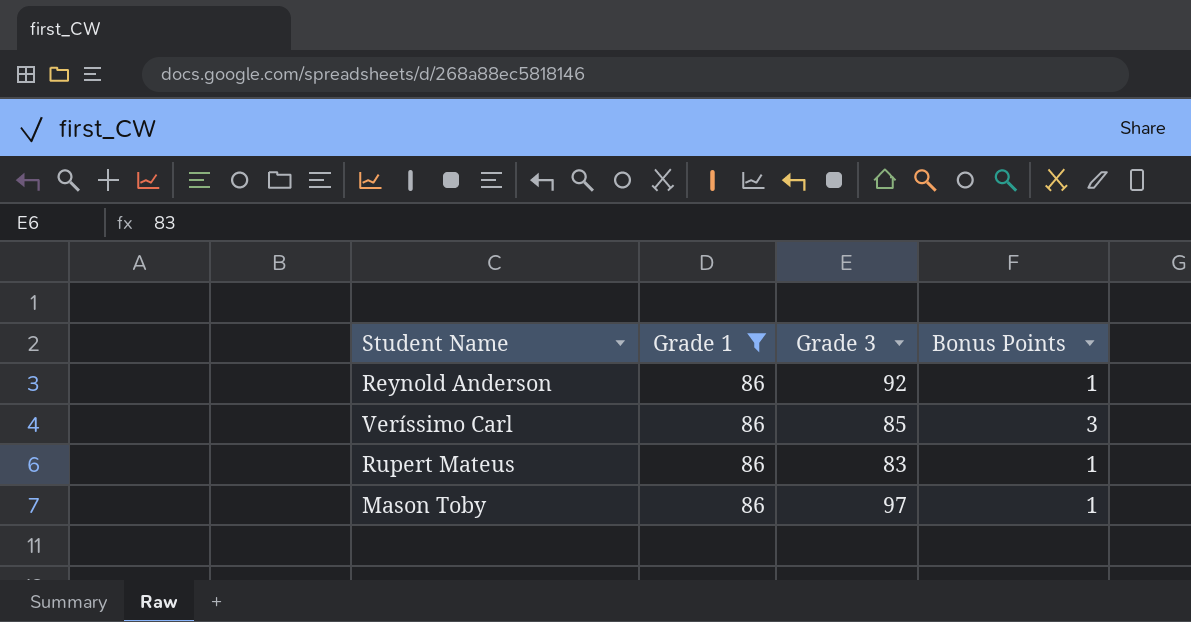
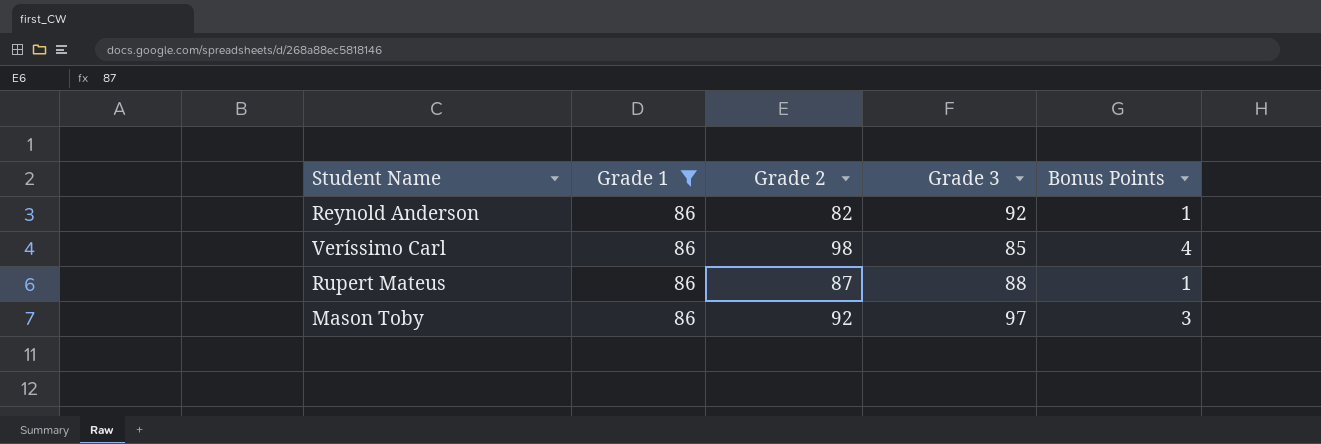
column Grade 2 | position: none -> 3
Veríssimo Carl | Bonus Points: 3 -> 4
Rupert Mateus | Grade 3: 83 -> 88
Mason Toby | Bonus Points: 1 -> 3

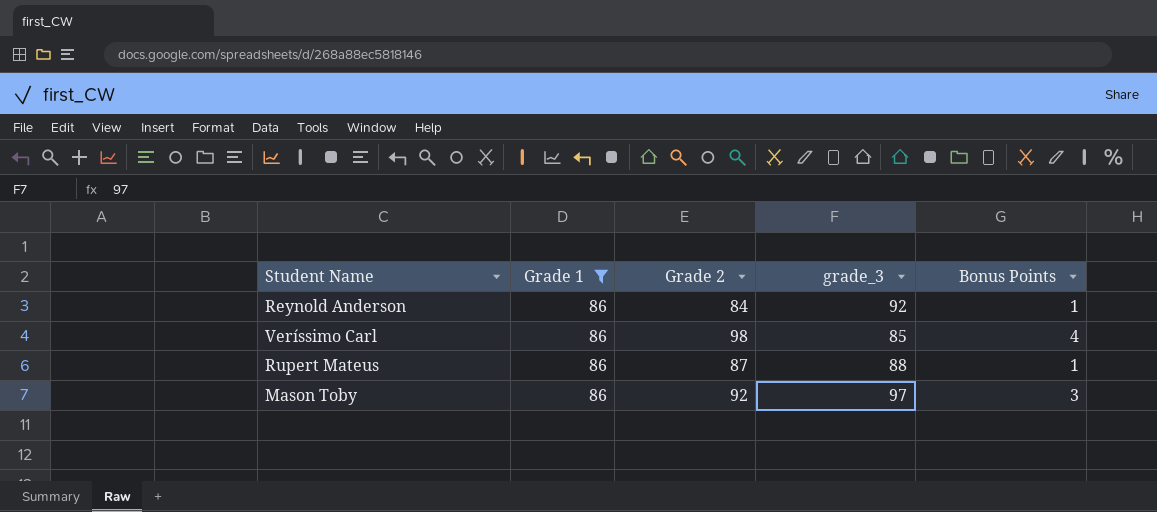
column name: Grade 3 -> grade_3
Reynold Anderson | Grade 2: 82 -> 84

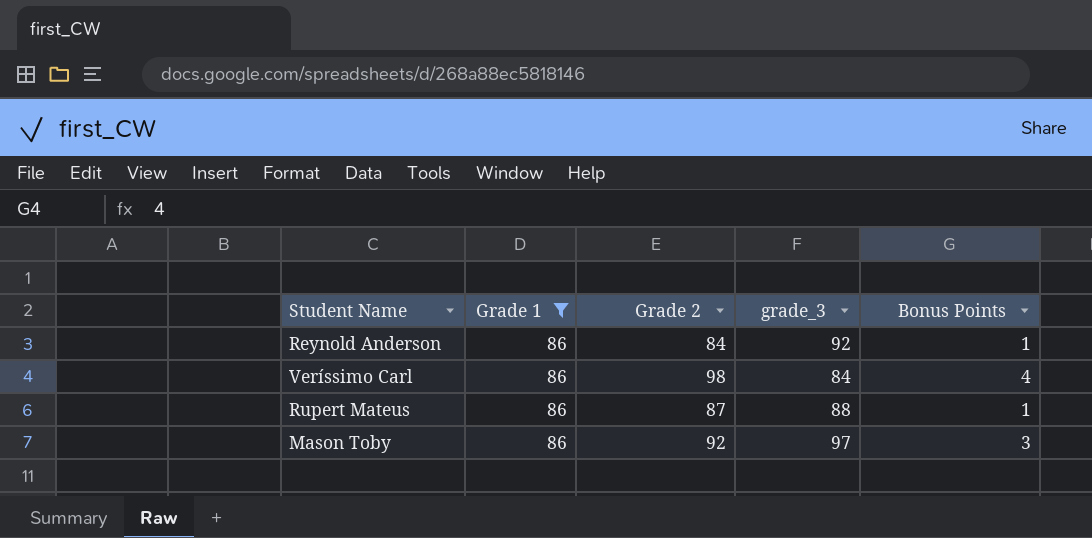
Veríssimo Carl | grade_3: 85 -> 84

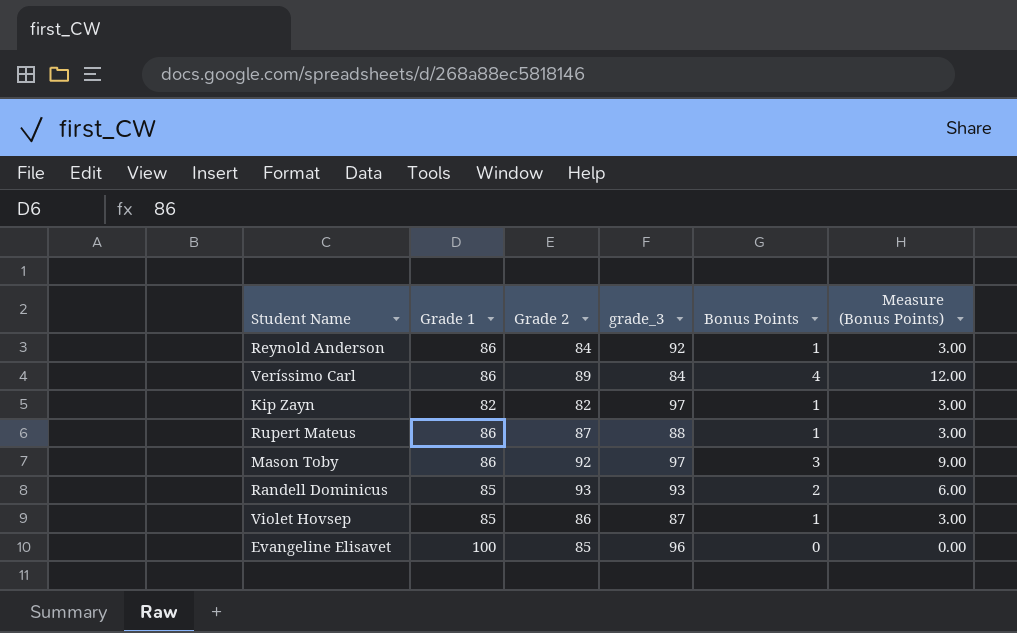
filter: Grade 1 = 86 -> none
column Measure (Bonus Points) | formula: none -> [Bonus Points] * 3
Veríssimo Carl | Grade 2: 98 -> 89

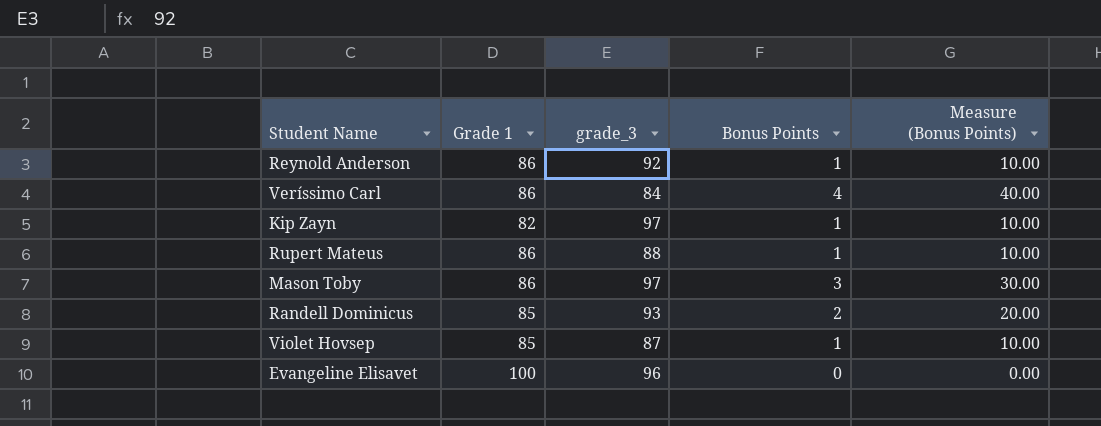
column Grade 2 | position: 3 -> none
column Measure (Bonus Points) | formula: [Bonus Points] * 3 -> [Bonus Points] * 10

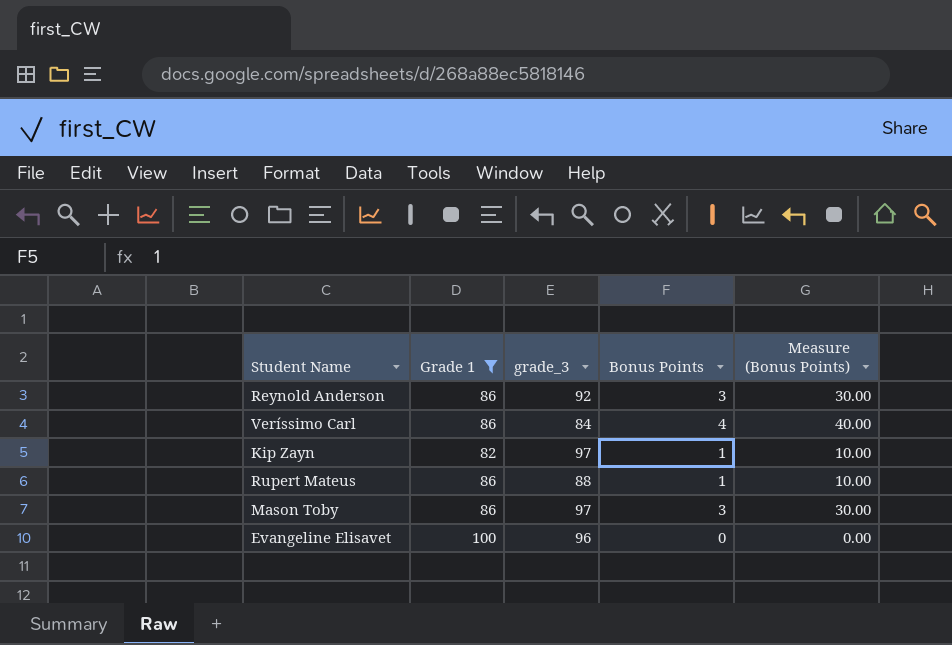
filter: none -> Grade 1 != 85
Reynold Anderson | Bonus Points: 1 -> 3
Reynold Anderson | Measure (Bonus Points): 10.00 -> 30.00

